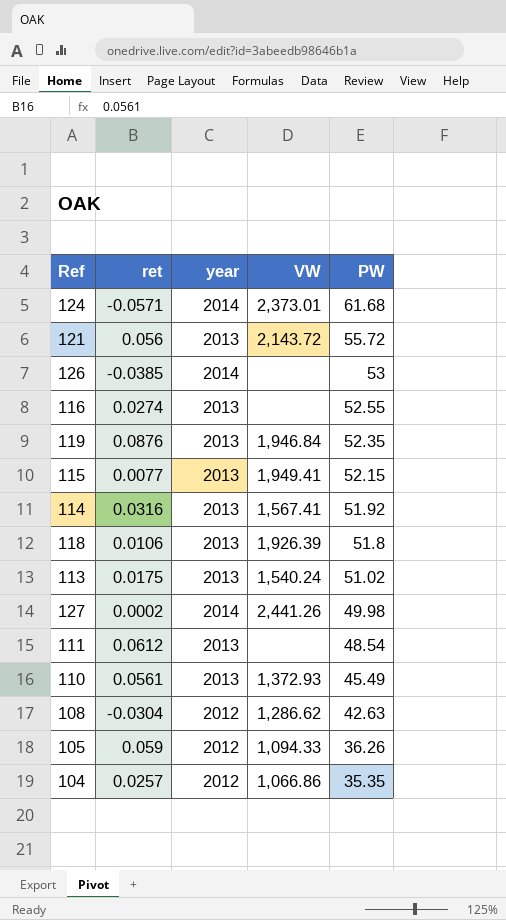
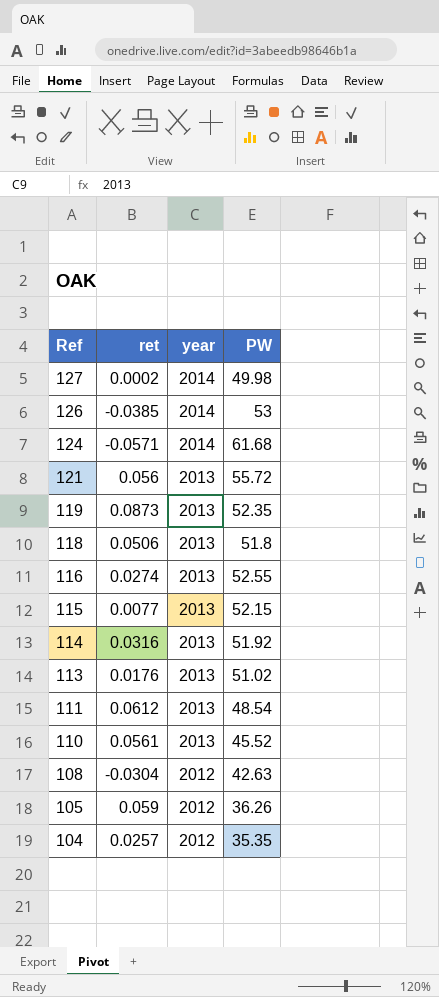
row order: PW descending -> Ref descending
column VW | position: 4 -> none
119 | ret: 0.0876 -> 0.0873
118 | ret: 0.0106 -> 0.0506
113 | ret: 0.0175 -> 0.0176
110 | PW: 45.49 -> 45.52

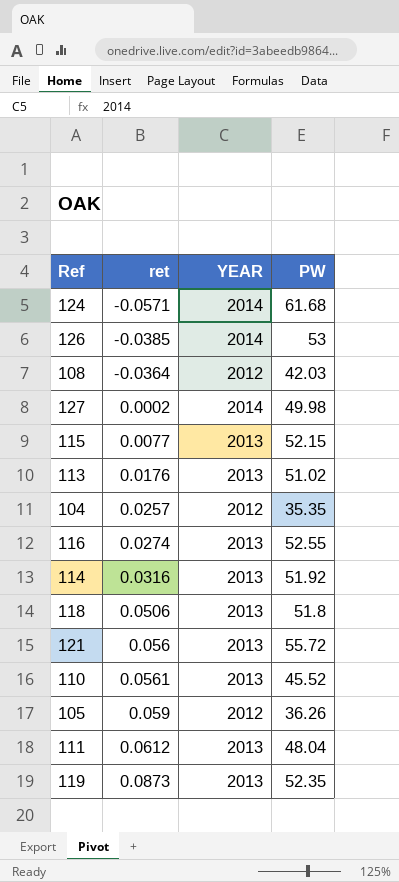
row order: Ref descending -> ret ascending
column name: year -> YEAR
108 | ret: -0.0304 -> -0.0364
108 | PW: 42.63 -> 42.03
111 | PW: 48.54 -> 48.04

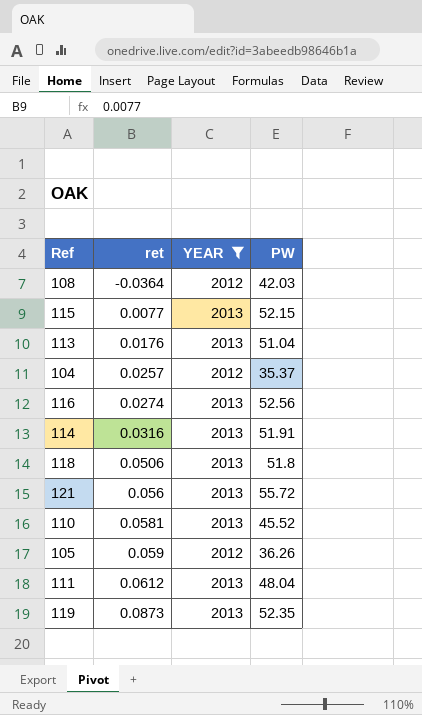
filter: none -> YEAR != 2014
113 | PW: 51.02 -> 51.04
104 | PW: 35.35 -> 35.37
116 | PW: 52.55 -> 52.56
114 | PW: 51.92 -> 51.91
110 | ret: 0.0561 -> 0.0581

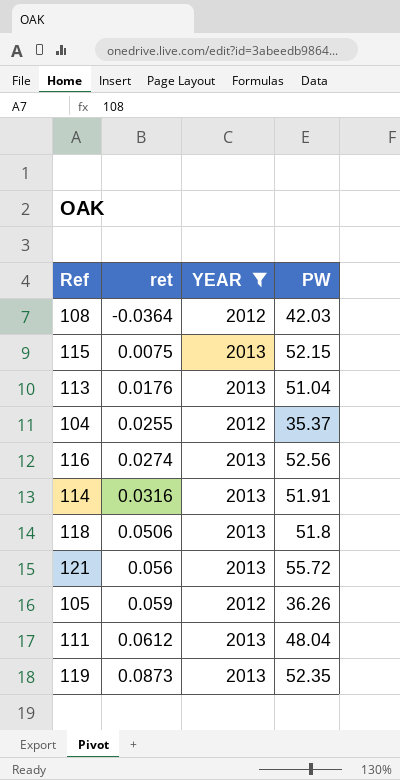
row 110: 0.0581 | 2013 | 45.52 -> none
115 | ret: 0.0077 -> 0.0075
104 | ret: 0.0257 -> 0.0255

